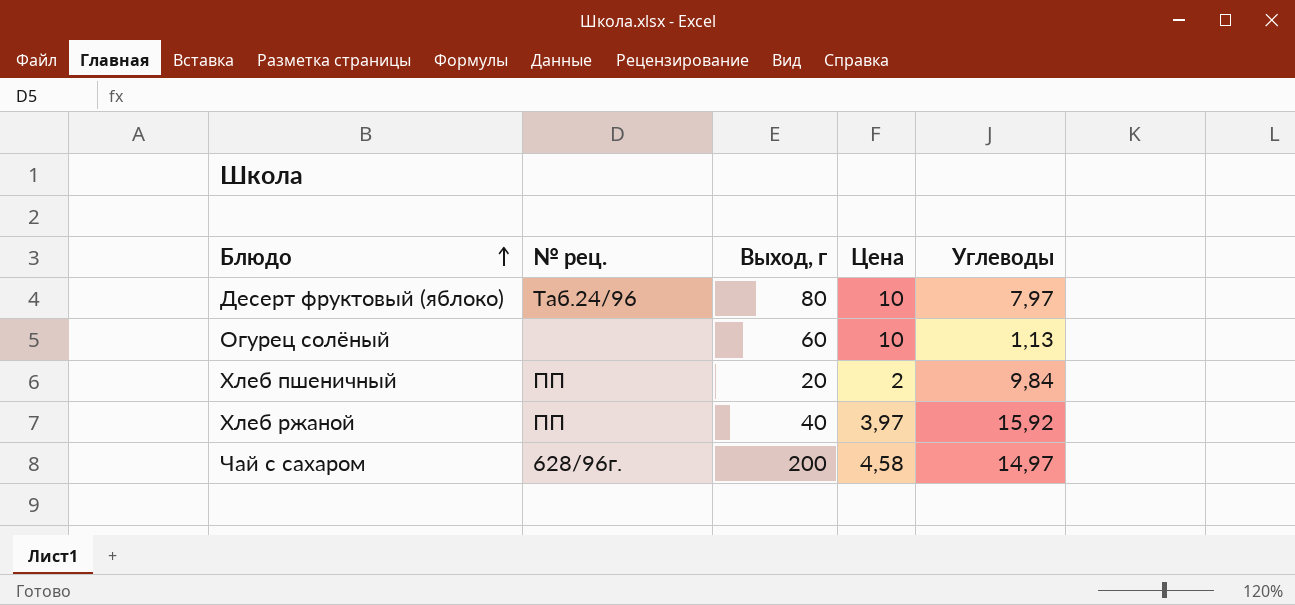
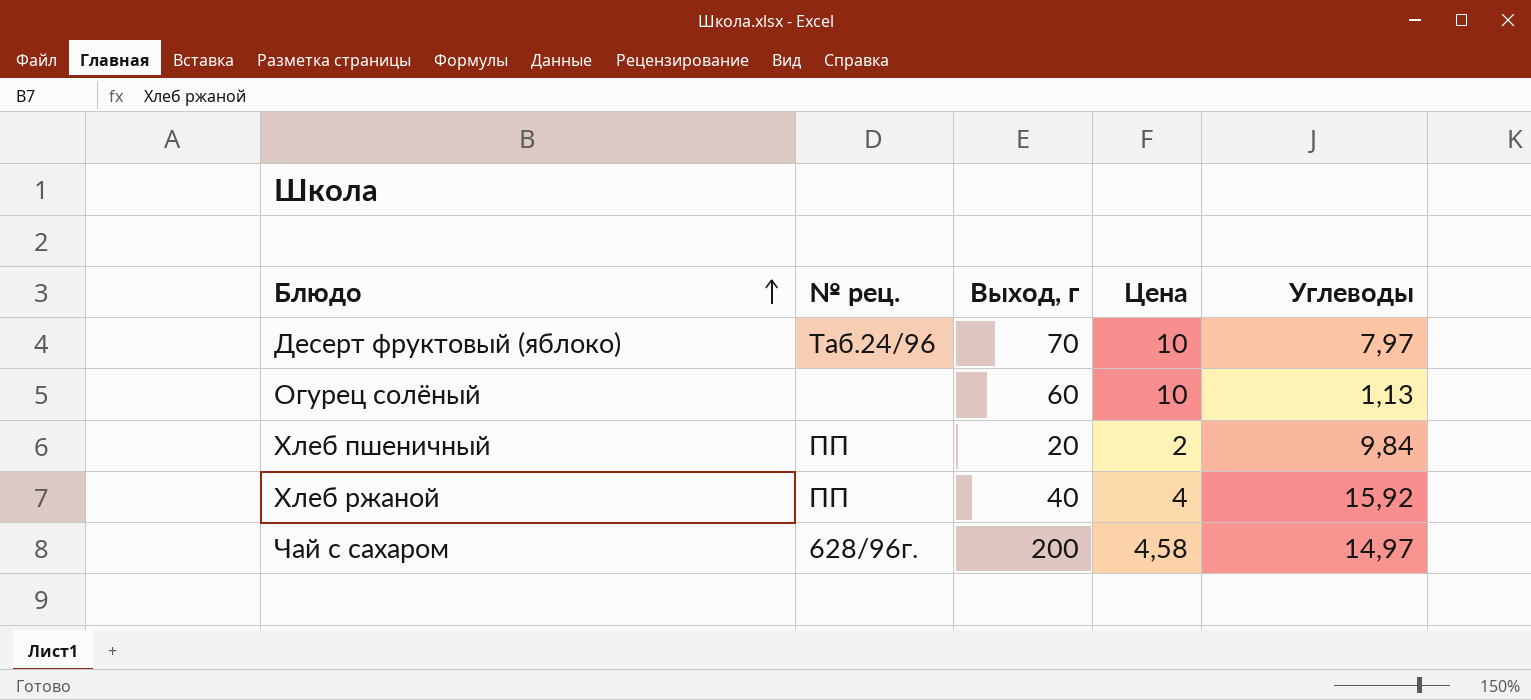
Десерт фруктовый (яблоко) | Выход, г: 80 -> 70
Хлеб ржаной | Цена: 3,97 -> 4

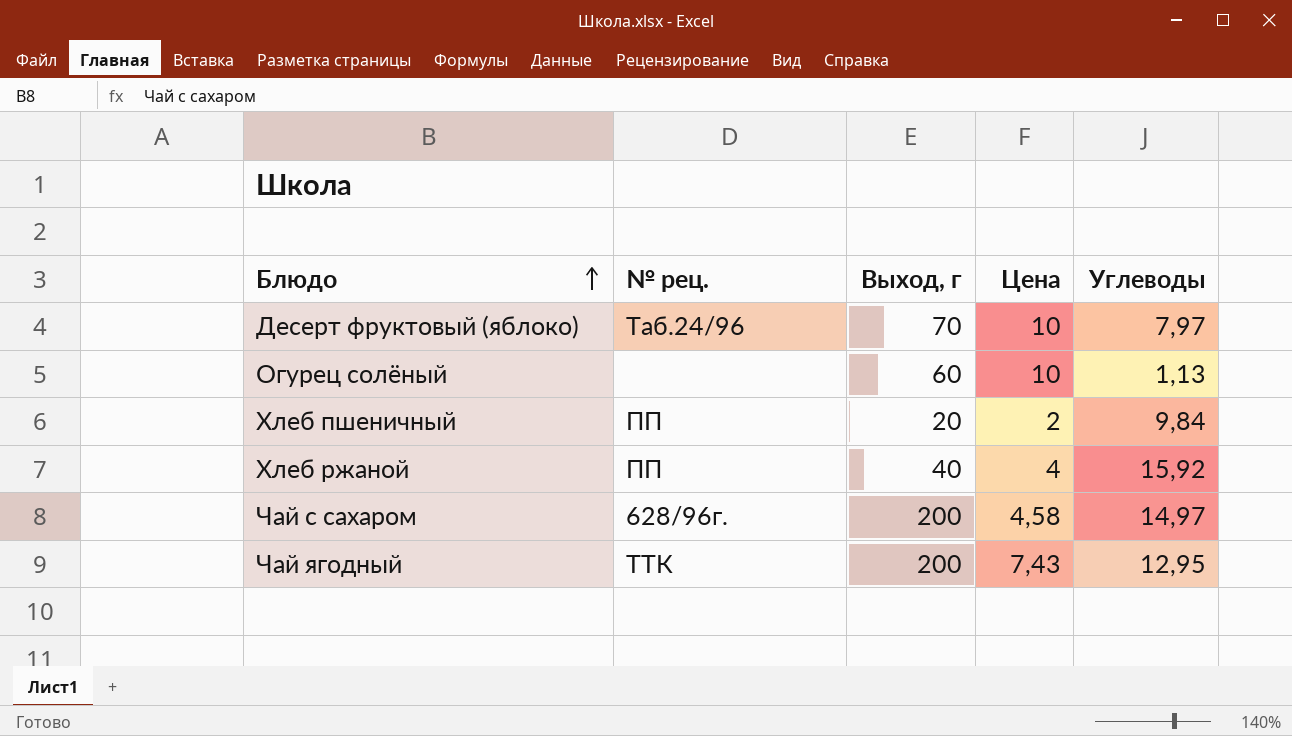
row Чай ягодный: none -> ТТК | 200 | 7,43 | 12,95

